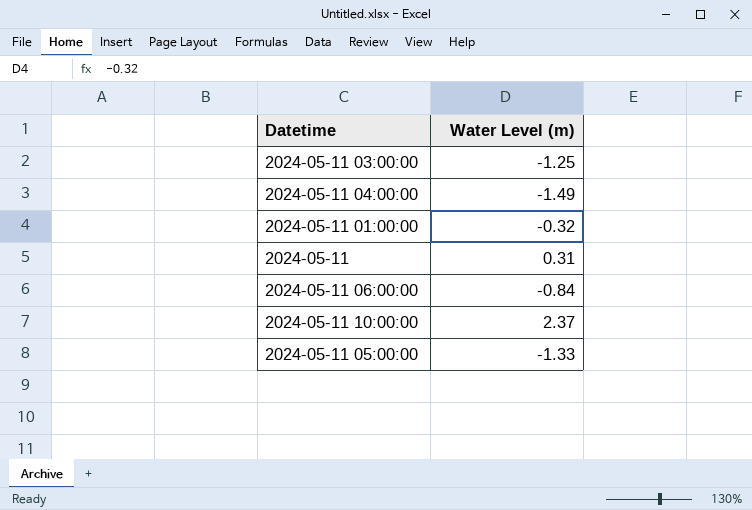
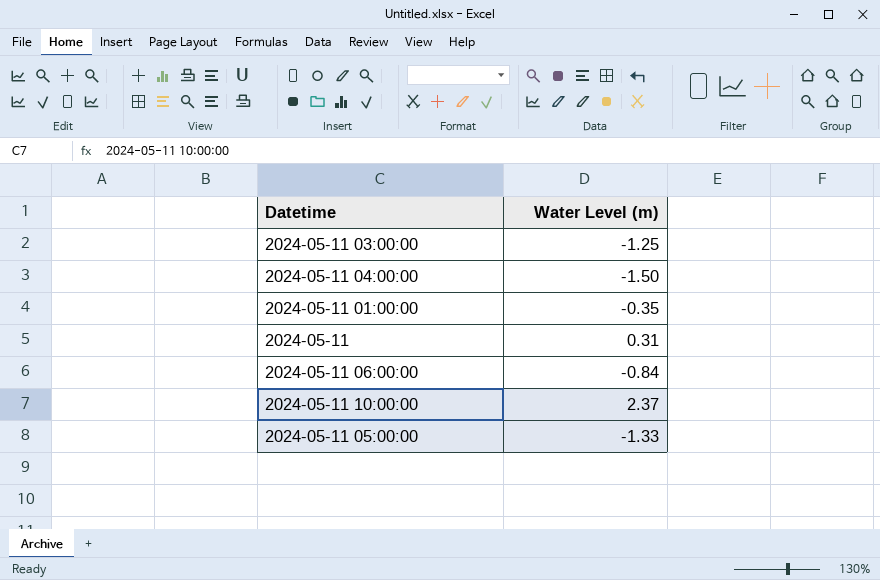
2024-05-11 04:00:00 | Water Level (m): -1.49 -> -1.50
2024-05-11 01:00:00 | Water Level (m): -0.32 -> -0.35

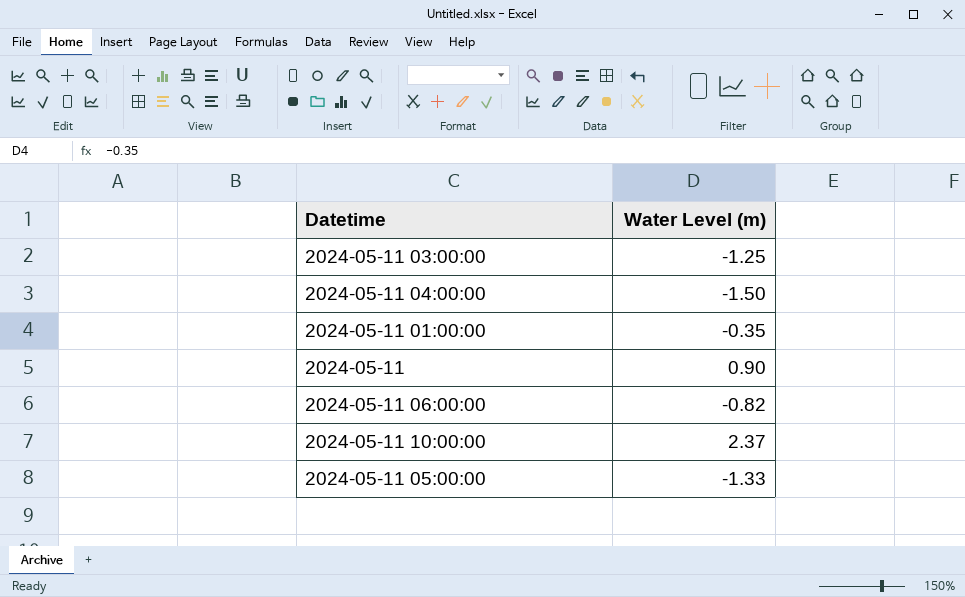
2024-05-11 | Water Level (m): 0.31 -> 0.90
2024-05-11 06:00:00 | Water Level (m): -0.84 -> -0.82

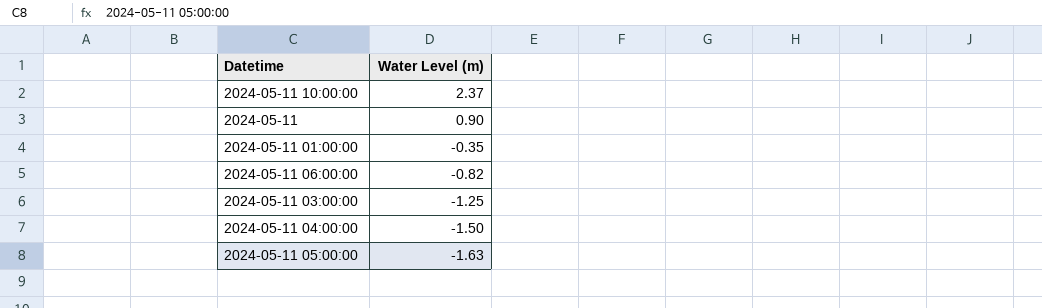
row order: none -> Water Level (m) descending
2024-05-11 05:00:00 | Water Level (m): -1.33 -> -1.63

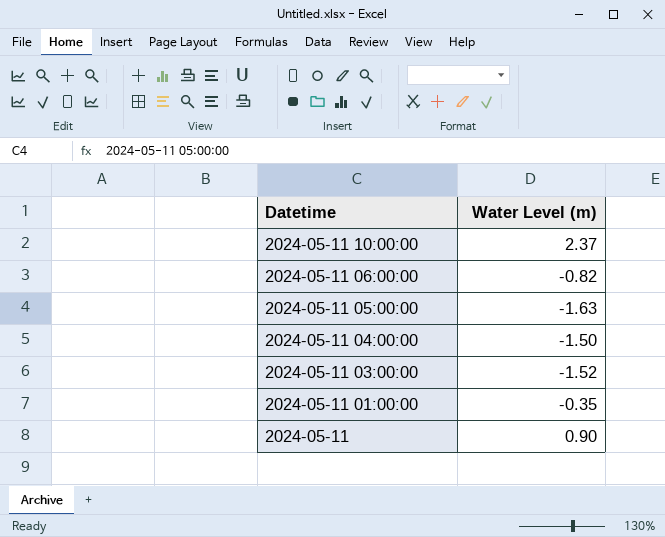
row order: Water Level (m) descending -> Datetime descending
2024-05-11 03:00:00 | Water Level (m): -1.25 -> -1.52

